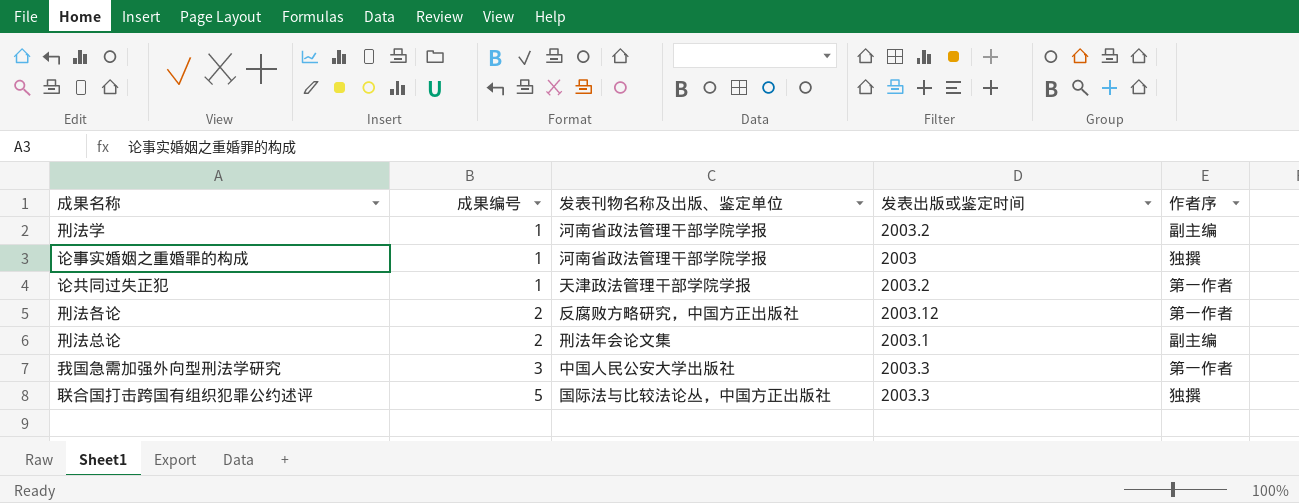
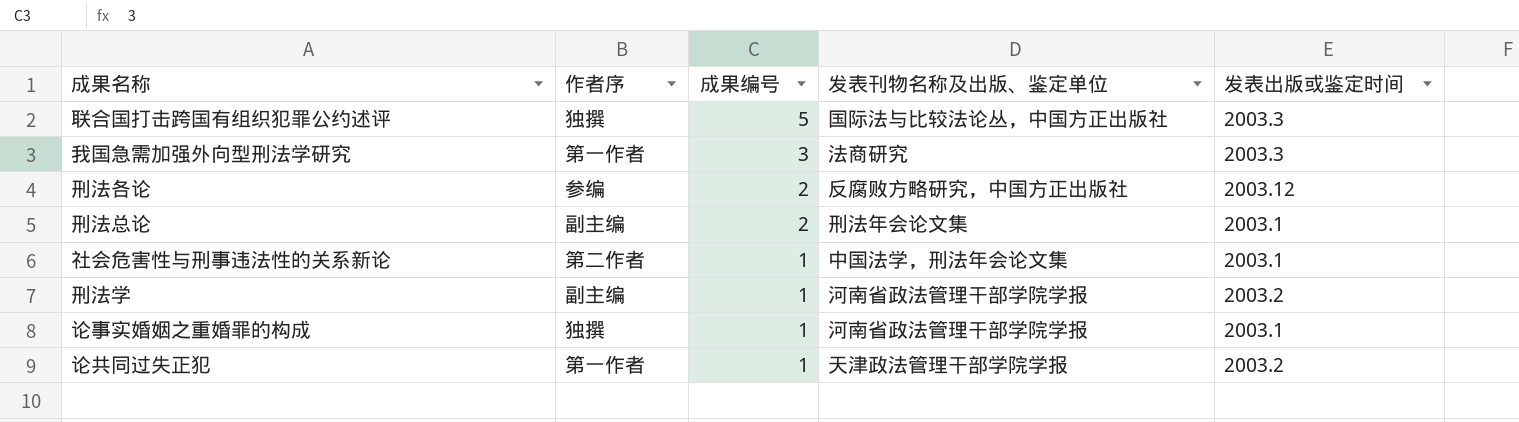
row order: 成果编号 ascending -> 成果编号 descending
column 作者序 | position: 5 -> 2
我国急需加强外向型刑法学研究 | 发表刊物名称及出版、鉴定单位: 中国人民公安大学出版社 -> 法商研究
刑法各论 | 作者序: 第一作者 -> 参编
row 社会危害性与刑事违法性的关系新论: none -> 第二作者 | 1 | 中国法学，刑法年会论文集 | 2003.1
论事实婚姻之重婚罪的构成 | 发表出版或鉴定时间: 2003 -> 2003.1

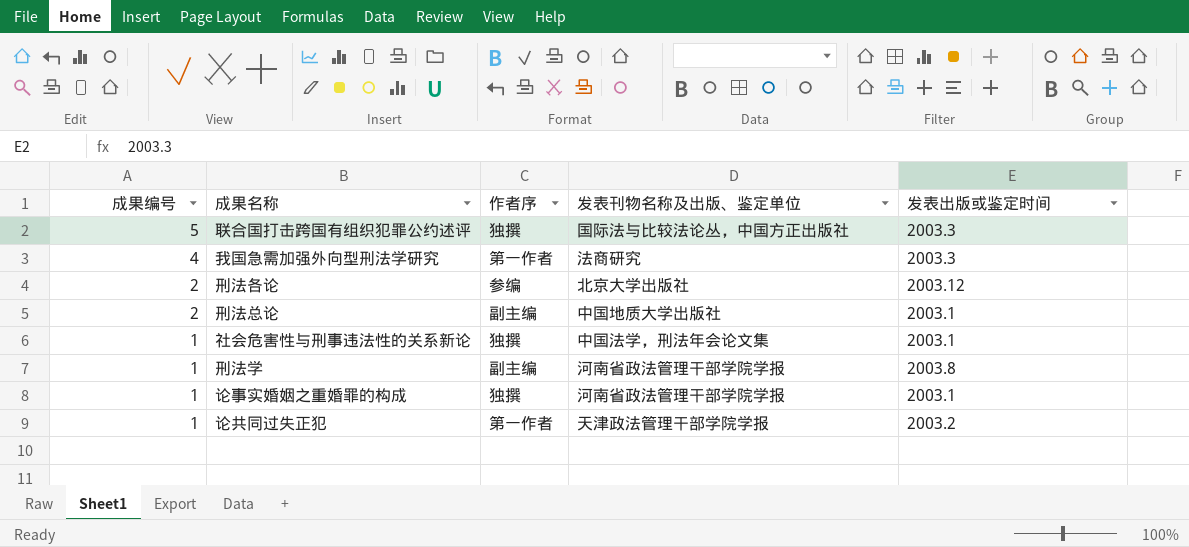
column 成果编号 | position: 3 -> 1
我国急需加强外向型刑法学研究 | 成果编号: 3 -> 4
刑法各论 | 发表刊物名称及出版、鉴定单位: 反腐败方略研究，中国方正出版社 -> 北京大学出版社
刑法总论 | 发表刊物名称及出版、鉴定单位: 刑法年会论文集 -> 中国地质大学出版社
社会危害性与刑事违法性的关系新论 | 作者序: 第二作者 -> 独撰
刑法学 | 发表出版或鉴定时间: 2003.2 -> 2003.8

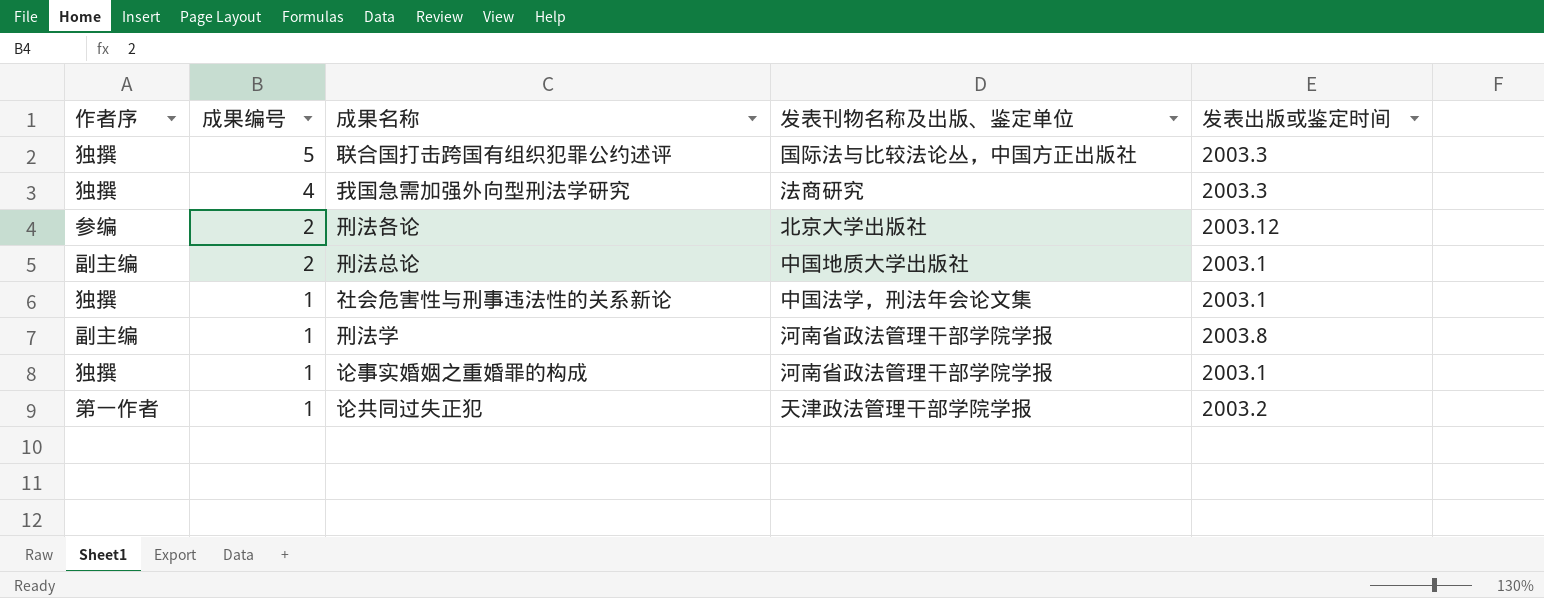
column 作者序 | position: 3 -> 1
我国急需加强外向型刑法学研究 | 作者序: 第一作者 -> 独撰

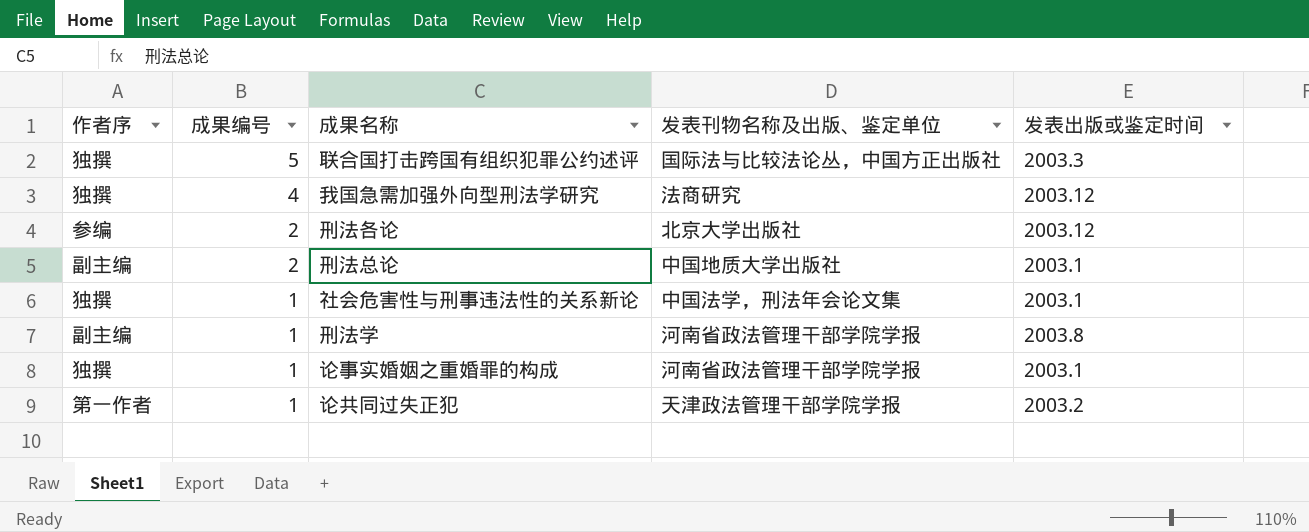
我国急需加强外向型刑法学研究 | 发表出版或鉴定时间: 2003.3 -> 2003.12

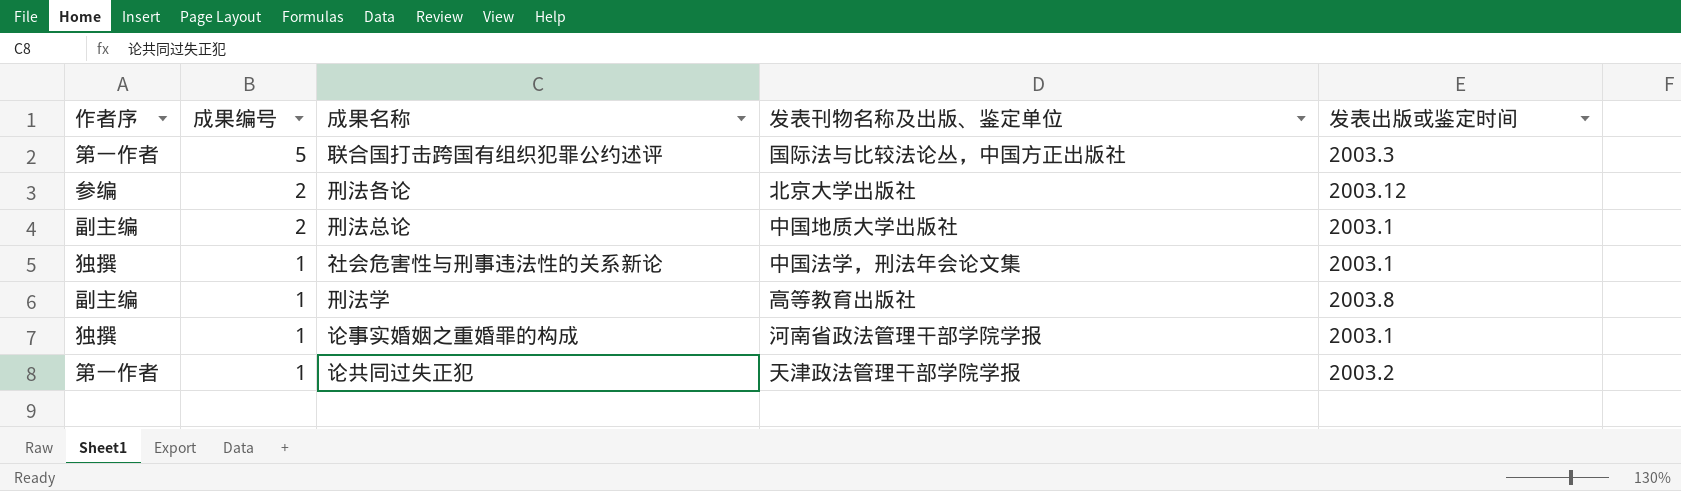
row 我国急需加强外向型刑法学研究: 独撰 | 4 | 法商研究 | 2003.12 -> none
联合国打击跨国有组织犯罪公约述评 | 作者序: 独撰 -> 第一作者
刑法学 | 发表刊物名称及出版、鉴定单位: 河南省政法管理干部学院学报 -> 高等教育出版社

